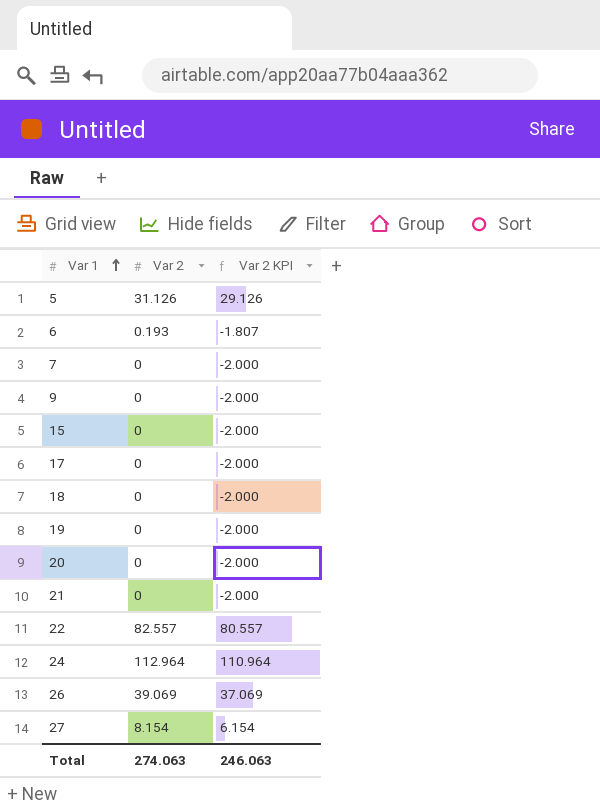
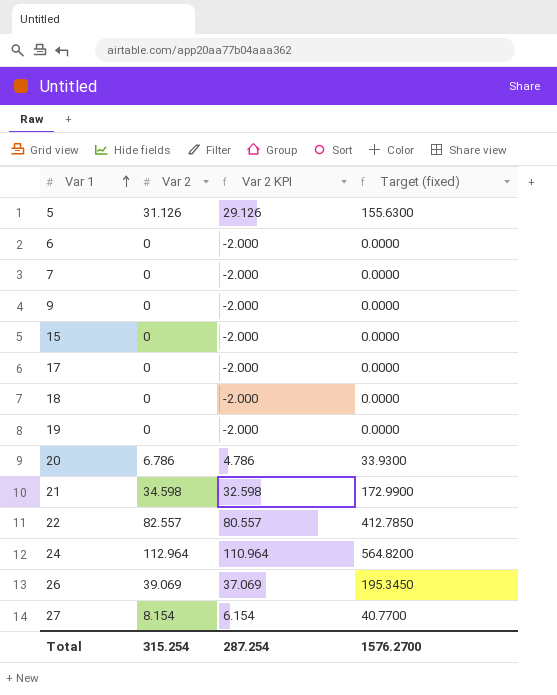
column Target (fixed) | formula: none -> [Var 2] * 5
6 | Var 2: 0.193 -> 0
6 | Var 2 KPI: -1.807 -> -2.000
20 | Var 2: 0 -> 6.786
20 | Var 2 KPI: -2.000 -> 4.786
21 | Var 2: 0 -> 34.598
21 | Var 2 KPI: -2.000 -> 32.598
Total | Var 2: 274.063 -> 315.254
Total | Var 2 KPI: 246.063 -> 287.254

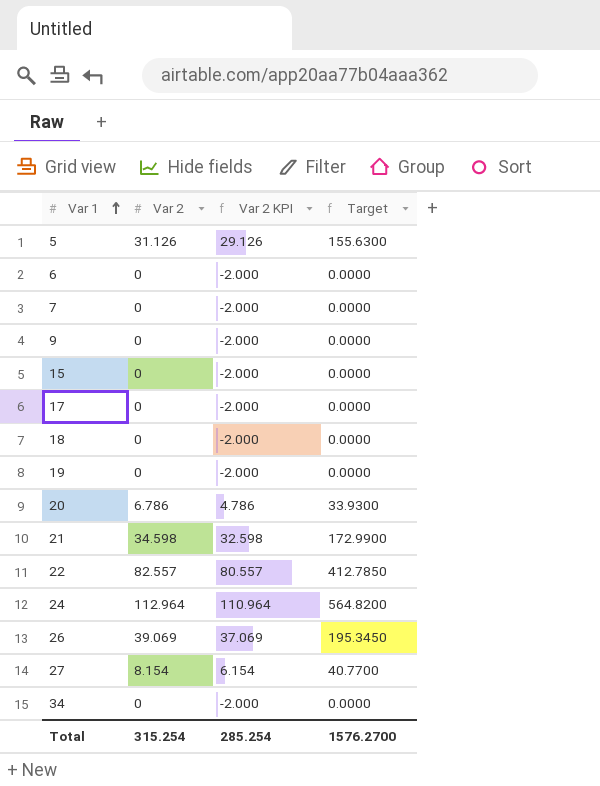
column name: Target (fixed) -> Target
row 34: none -> 0 | -2.000 | 0.0000
Total | Var 2 KPI: 287.254 -> 285.254

